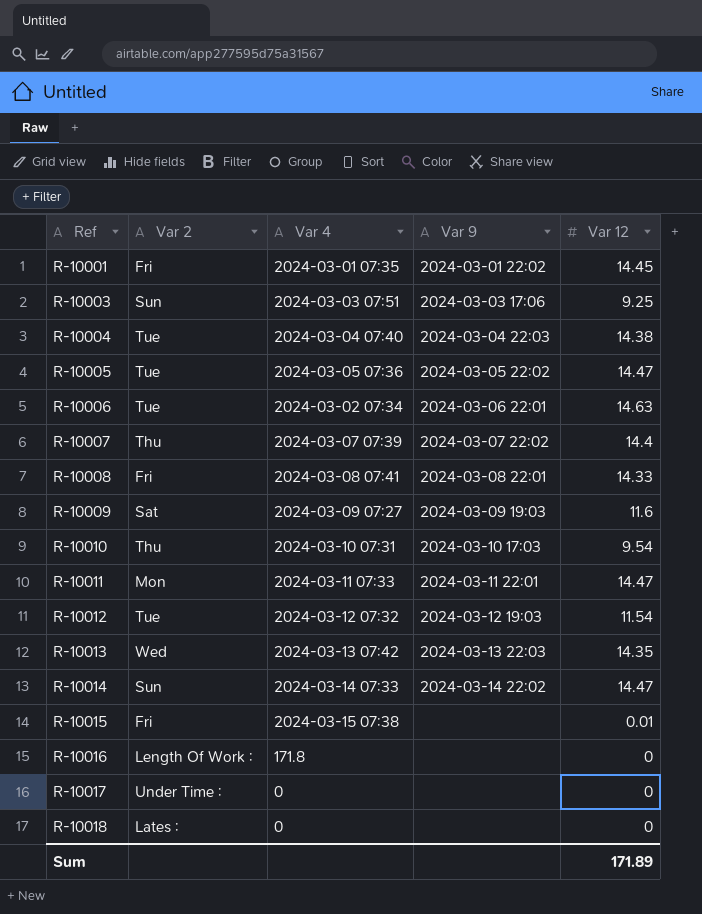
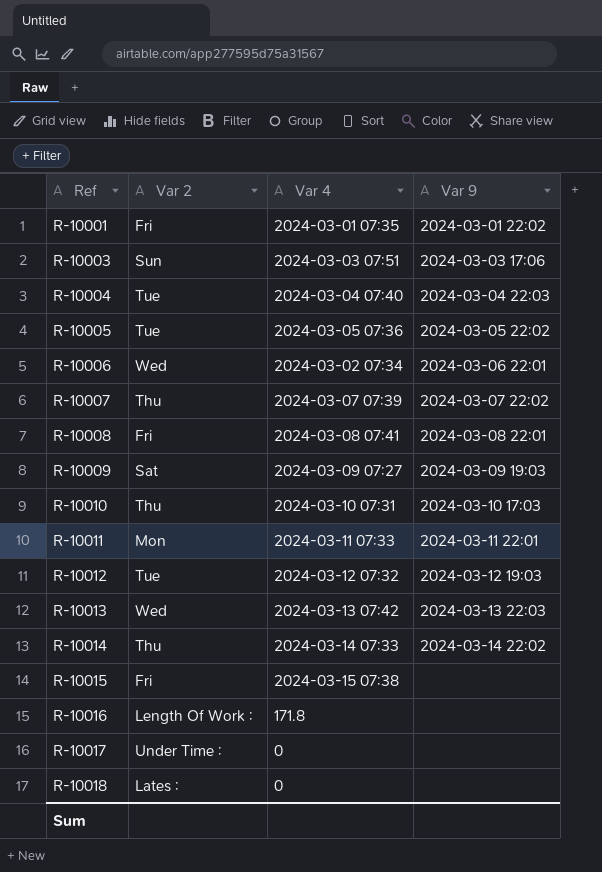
column Var 12 | position: 5 -> none
R-10006 | Var 2: Tue -> Wed
R-10014 | Var 2: Sun -> Thu

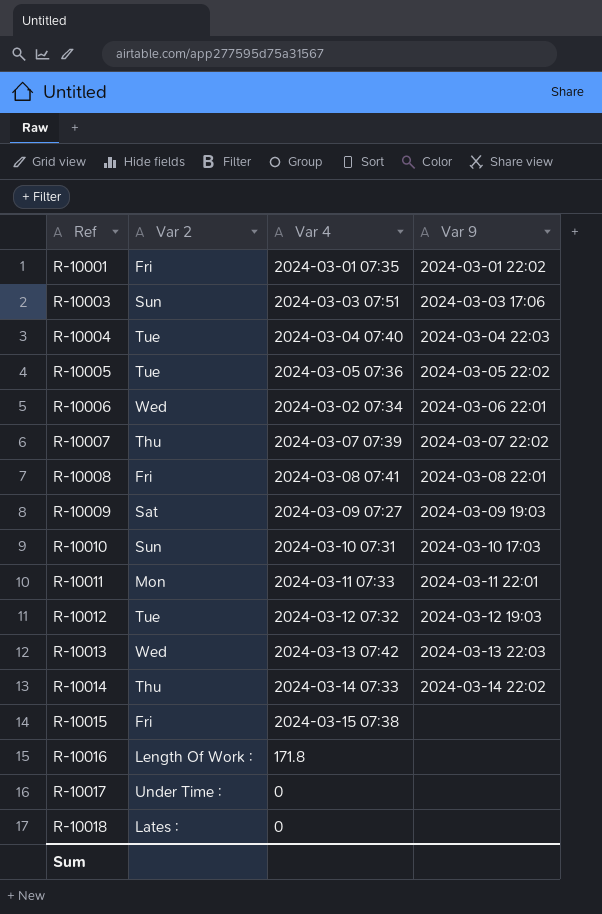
R-10010 | Var 2: Thu -> Sun

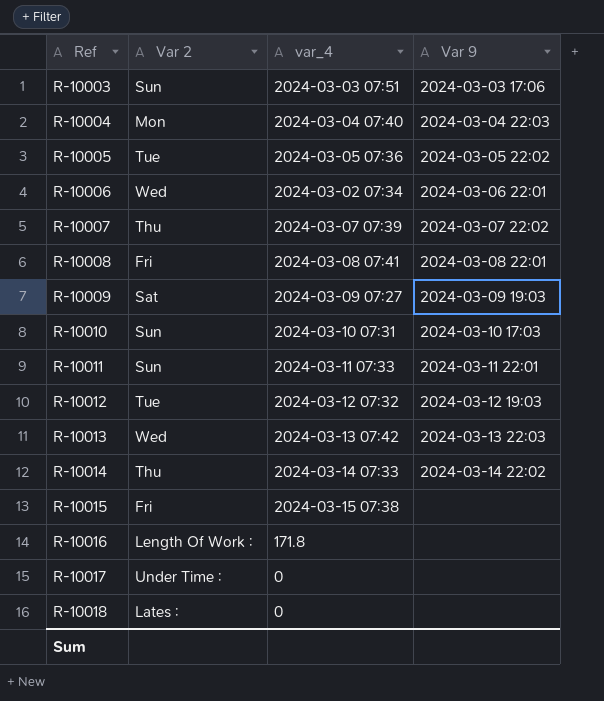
column name: Var 4 -> var_4
row R-10001: Fri | 2024-03-01 07:35 | 2024-03-01 22:02 -> none
R-10004 | Var 2: Tue -> Mon
R-10011 | Var 2: Mon -> Sun

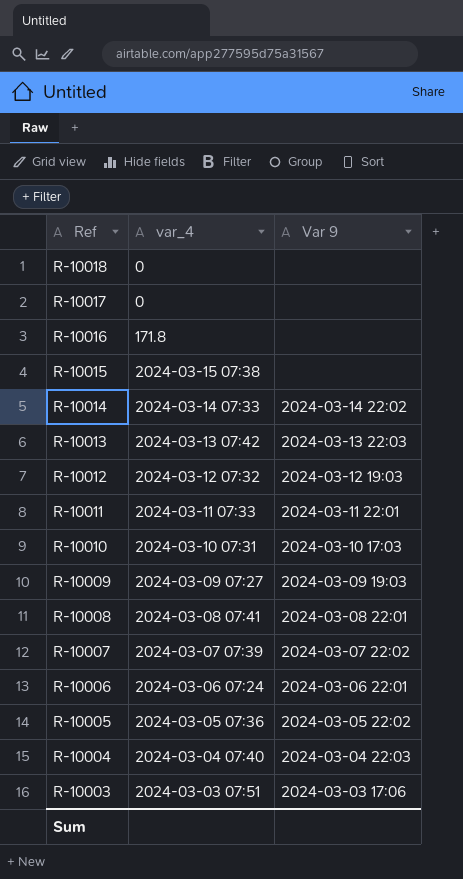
row order: Ref ascending -> Ref descending
column Var 2 | position: 2 -> none
R-10006 | var_4: 2024-03-02 07:34 -> 2024-03-06 07:24

